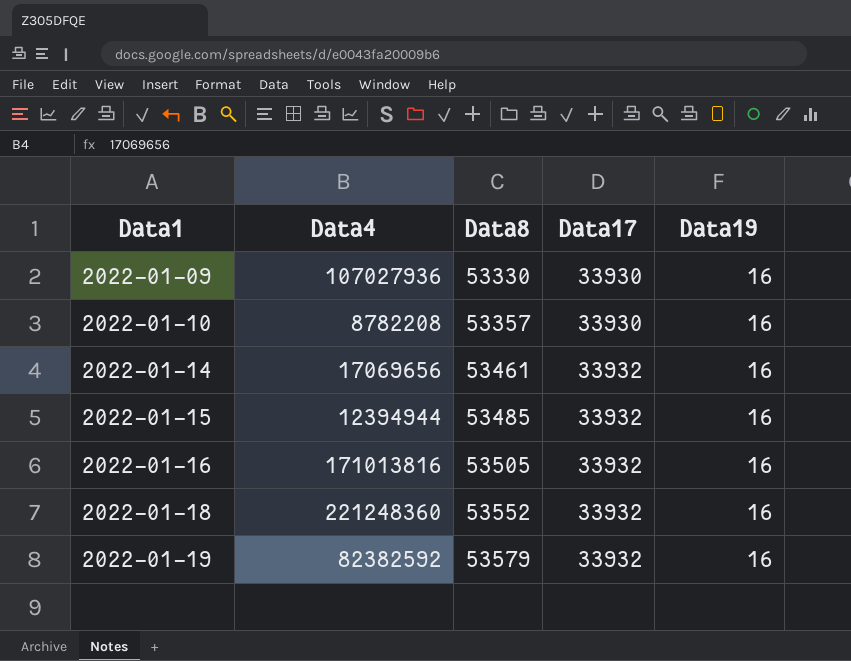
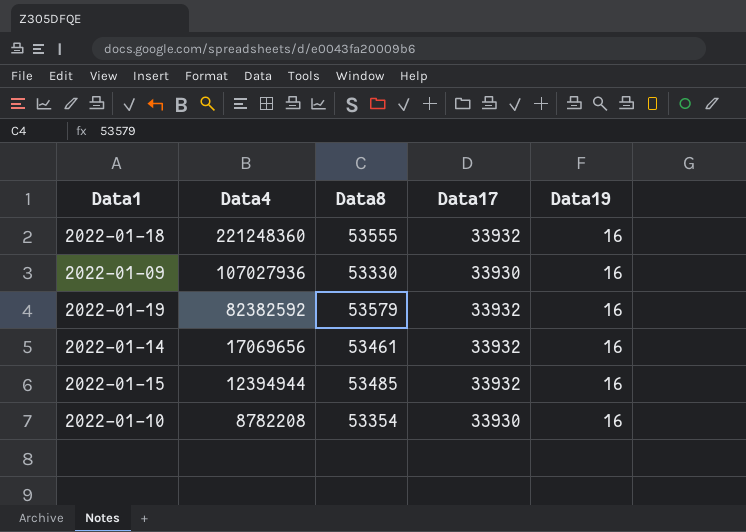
row order: Data1 ascending -> Data4 descending
row 2022-01-16: 171013816 | 53505 | 33932 | 16 -> none
2022-01-18 | Data8: 53552 -> 53555
2022-01-10 | Data8: 53357 -> 53354

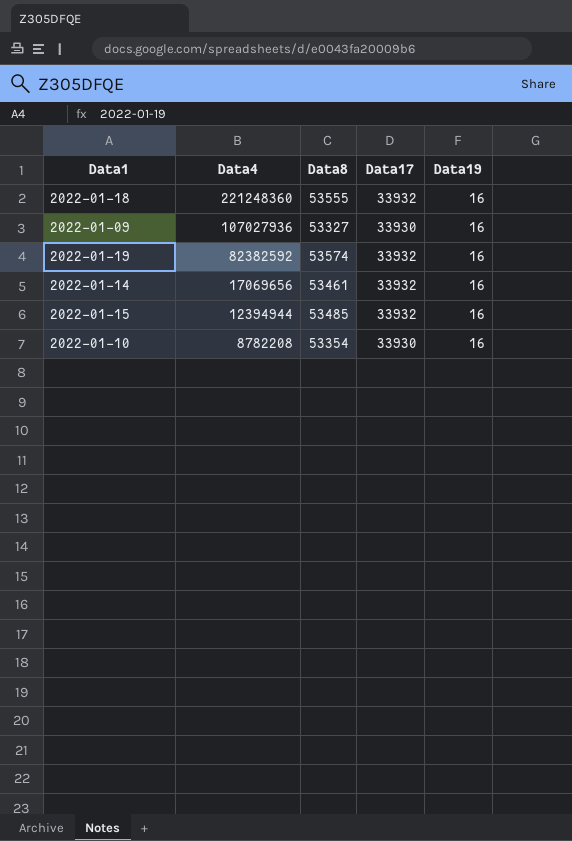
2022-01-09 | Data8: 53330 -> 53327
2022-01-19 | Data8: 53579 -> 53574

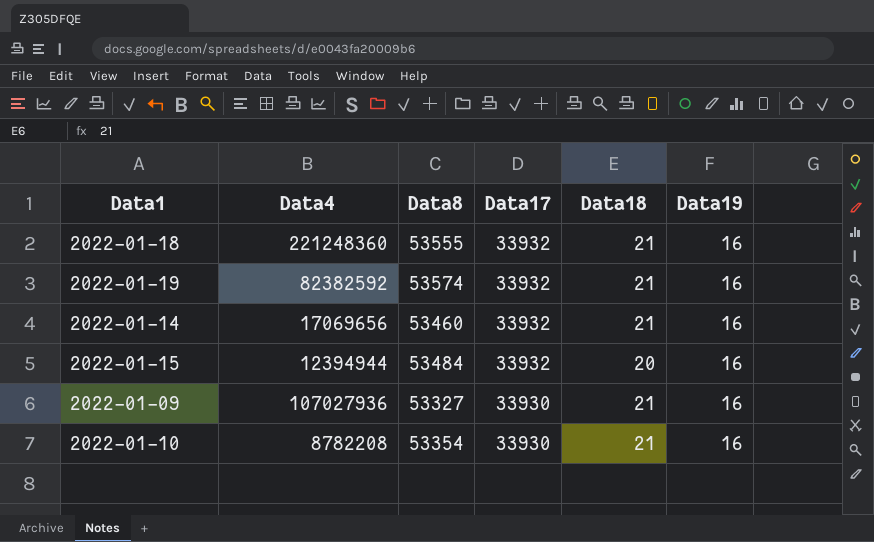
row order: Data4 descending -> Data17 descending
column Data18 | position: none -> 5
2022-01-14 | Data8: 53461 -> 53460
2022-01-15 | Data8: 53485 -> 53484

